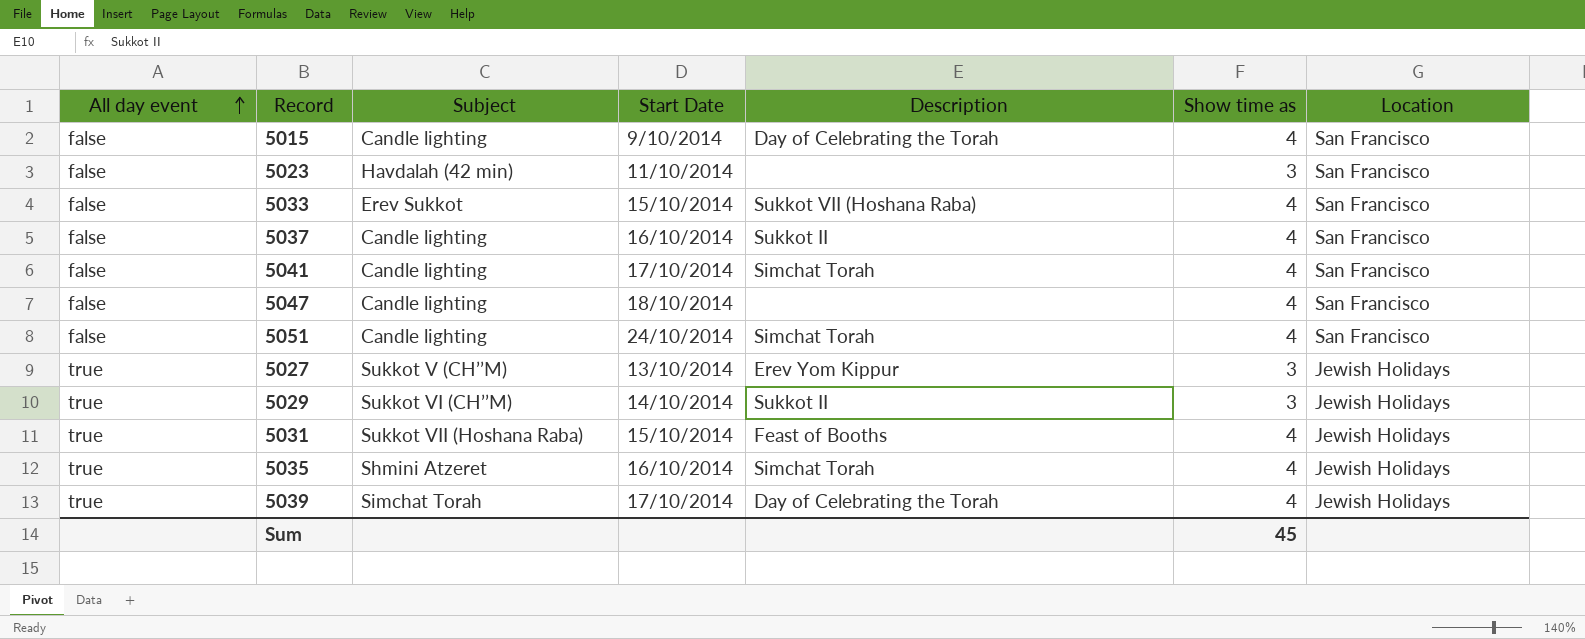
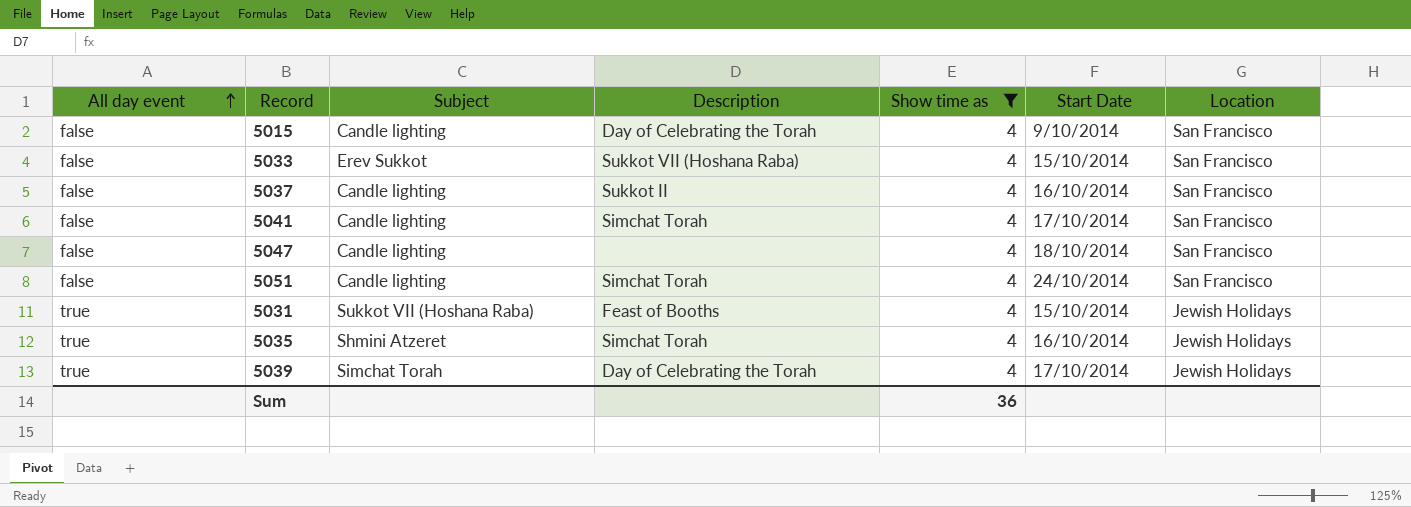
filter: none -> Show time as = 4
column Start Date | position: 4 -> 6
Sum | Show time as: 45 -> 36

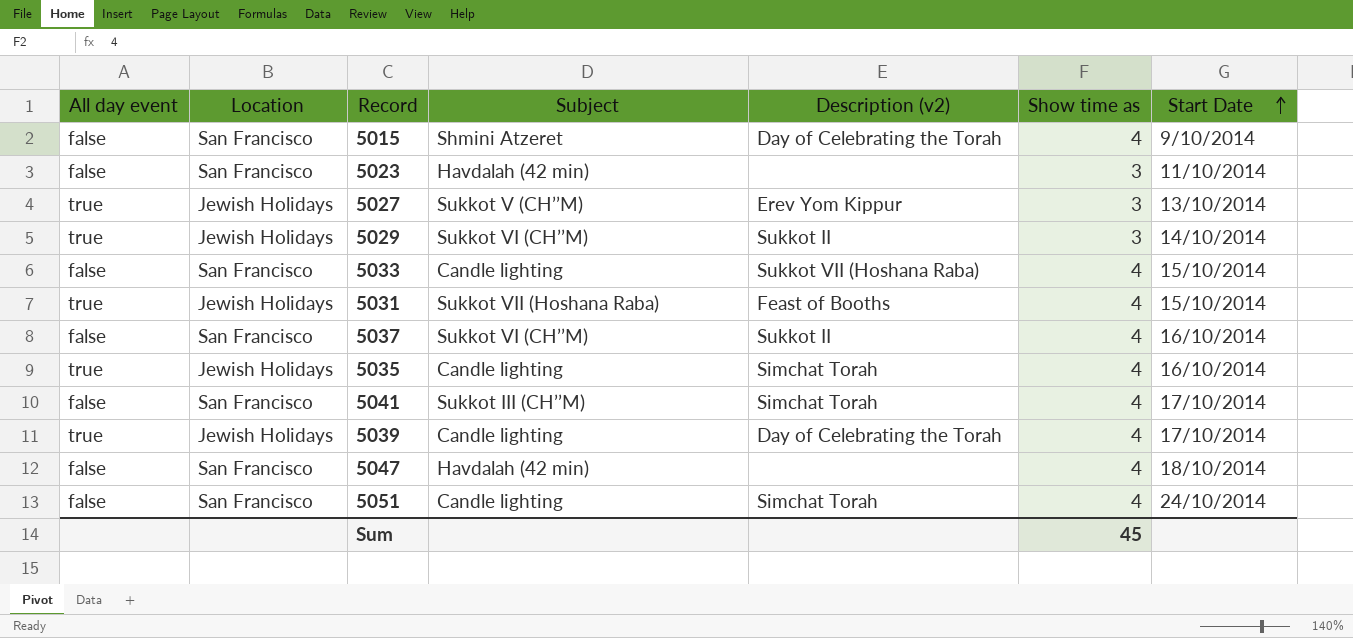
filter: Show time as = 4 -> none
row order: All day event ascending -> Start Date ascending
column Location | position: 7 -> 2
column name: Description -> Description (v2)
5015 | Subject: Candle lighting -> Shmini Atzeret
5033 | Subject: Erev Sukkot -> Candle lighting
5037 | Subject: Candle lighting -> Sukkot VI (CH’’M)
5035 | Subject: Shmini Atzeret -> Candle lighting
5041 | Subject: Candle lighting -> Sukkot III (CH’’M)
5039 | Subject: Simchat Torah -> Candle lighting
5047 | Subject: Candle lighting -> Havdalah (42 min)
Sum | Show time as: 36 -> 45

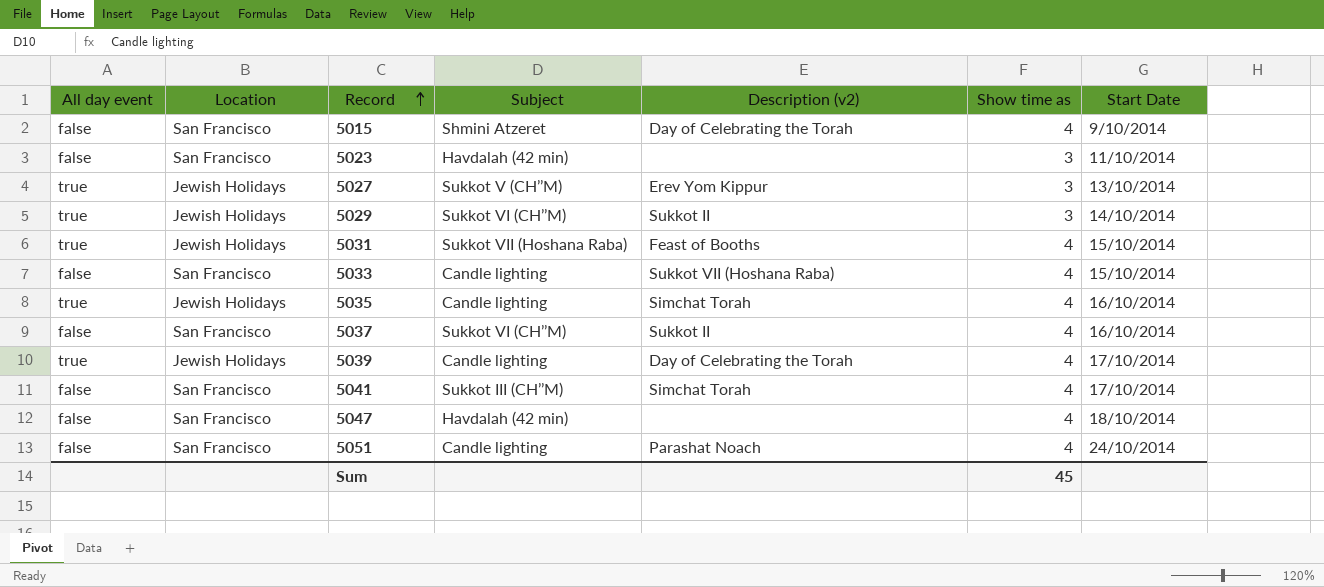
row order: Start Date ascending -> Record ascending
5051 | Description (v2): Simchat Torah -> Parashat Noach

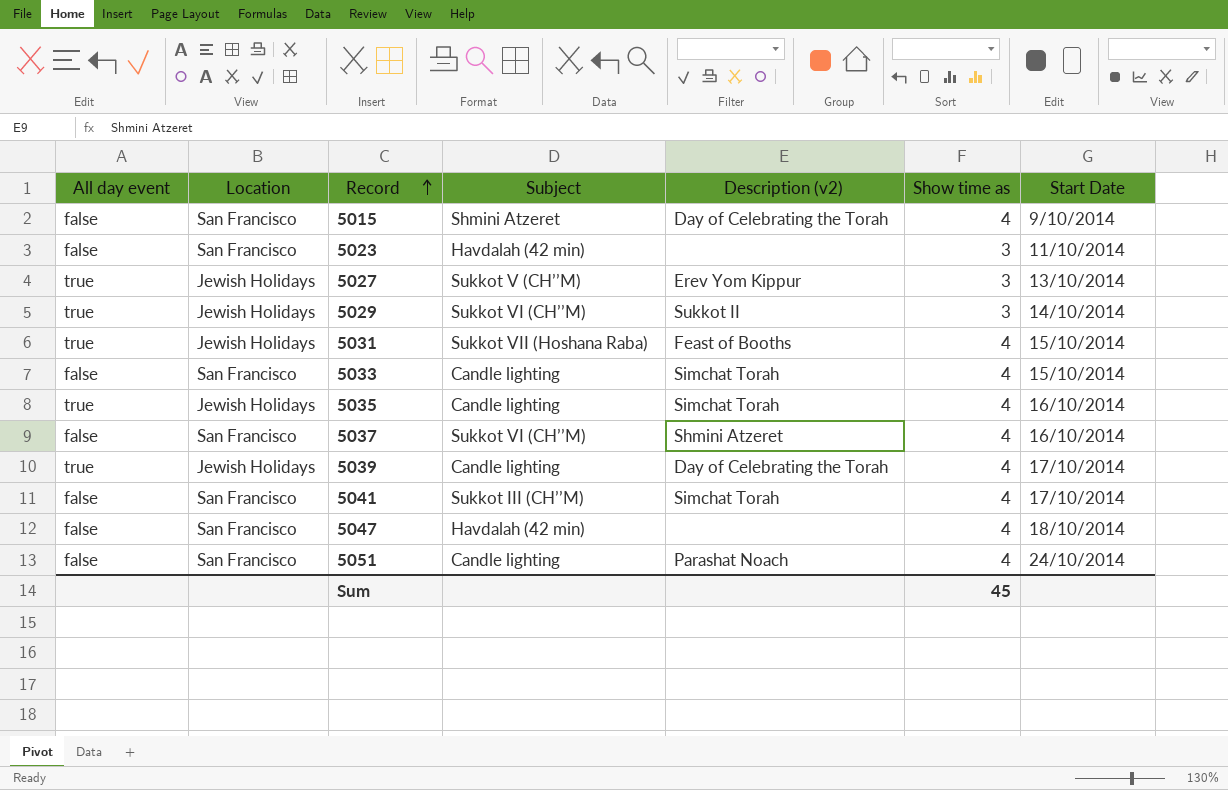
5033 | Description (v2): Sukkot VII (Hoshana Raba) -> Simchat Torah
5037 | Description (v2): Sukkot II -> Shmini Atzeret

